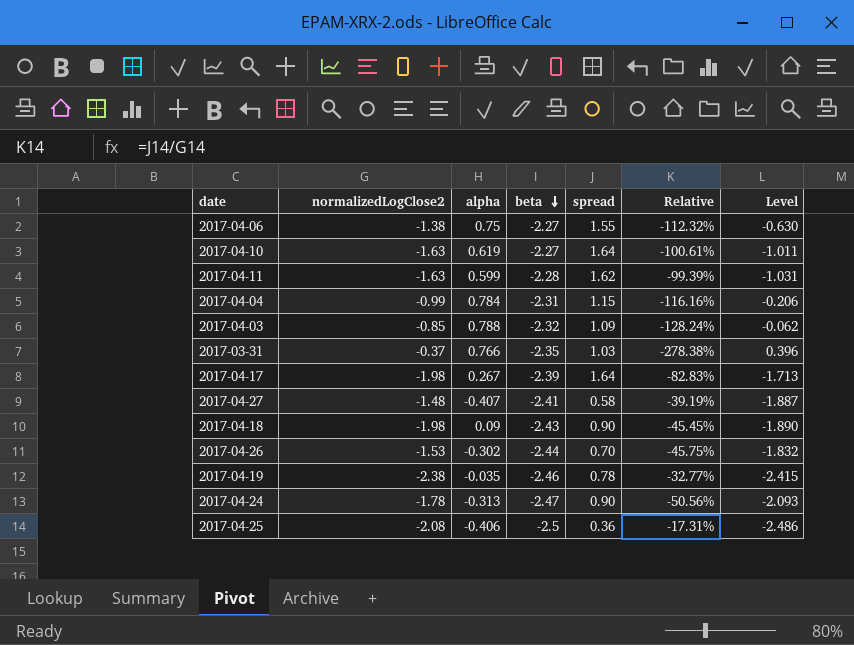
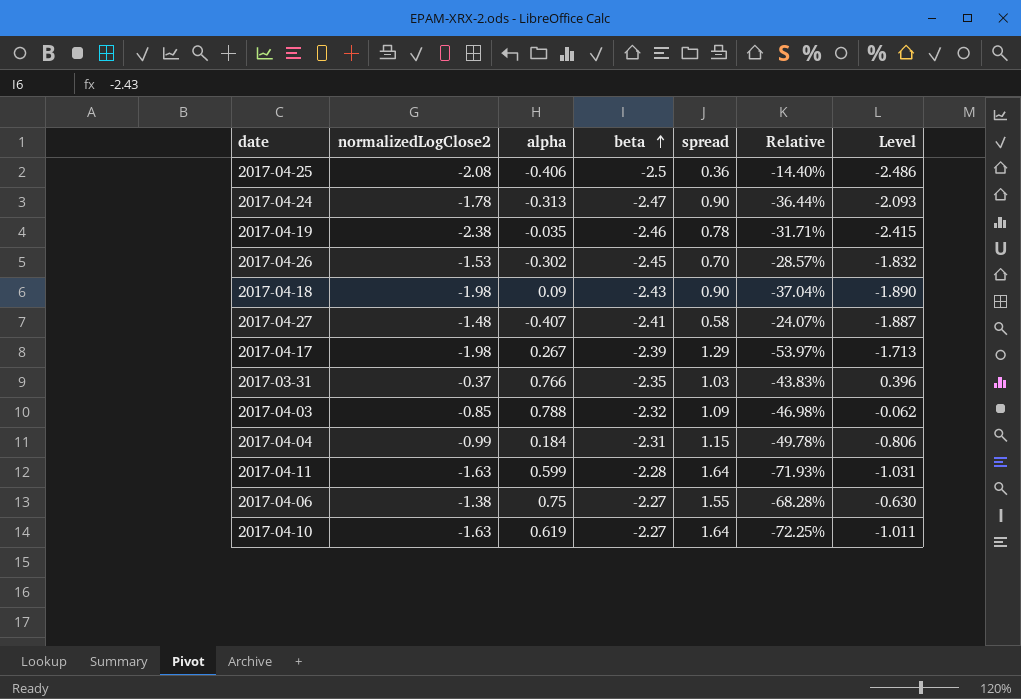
row order: beta descending -> beta ascending
column Relative | formula: [spread] / [normalizedLogClose2] -> [spread] / [beta]
2017-04-26 | beta: -2.44 -> -2.45
2017-04-17 | spread: 1.64 -> 1.29
2017-04-04 | alpha: 0.784 -> 0.184
2017-04-04 | Level: -0.206 -> -0.806
2017-04-11 | spread: 1.62 -> 1.64

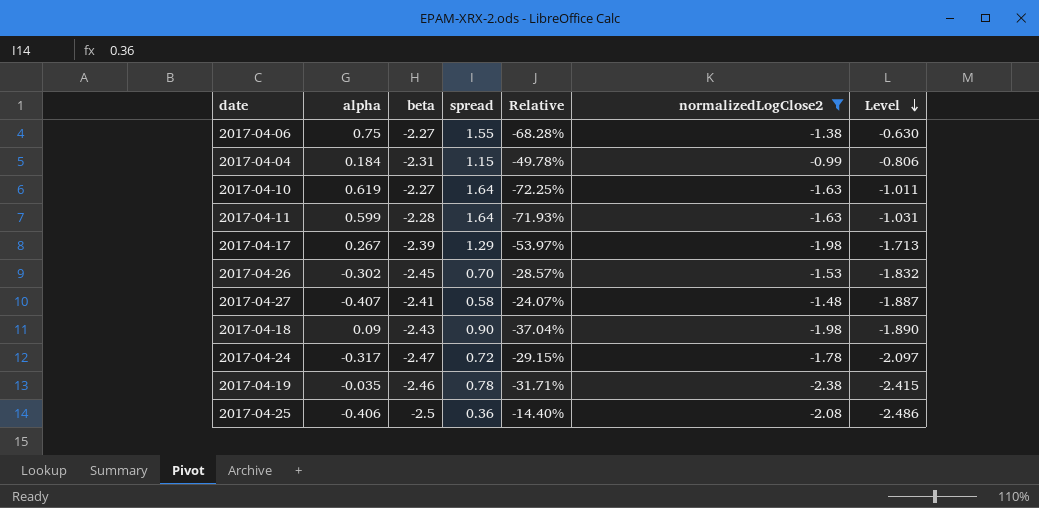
filter: none -> normalizedLogClose2 <= -0.99
row order: beta ascending -> Level descending
column normalizedLogClose2 | position: 2 -> 6
2017-04-24 | alpha: -0.313 -> -0.317
2017-04-24 | spread: 0.90 -> 0.72
2017-04-24 | Relative: -36.44% -> -29.15%
2017-04-24 | Level: -2.093 -> -2.097

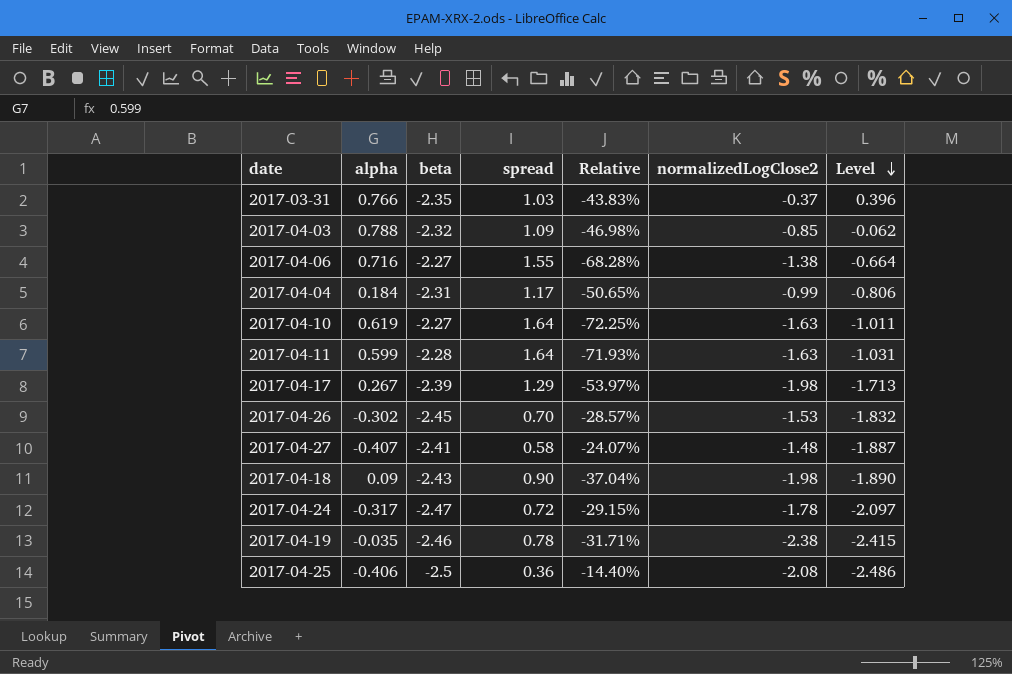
filter: normalizedLogClose2 <= -0.99 -> none
2017-04-06 | alpha: 0.75 -> 0.716
2017-04-06 | Level: -0.630 -> -0.664
2017-04-04 | spread: 1.15 -> 1.17
2017-04-04 | Relative: -49.78% -> -50.65%

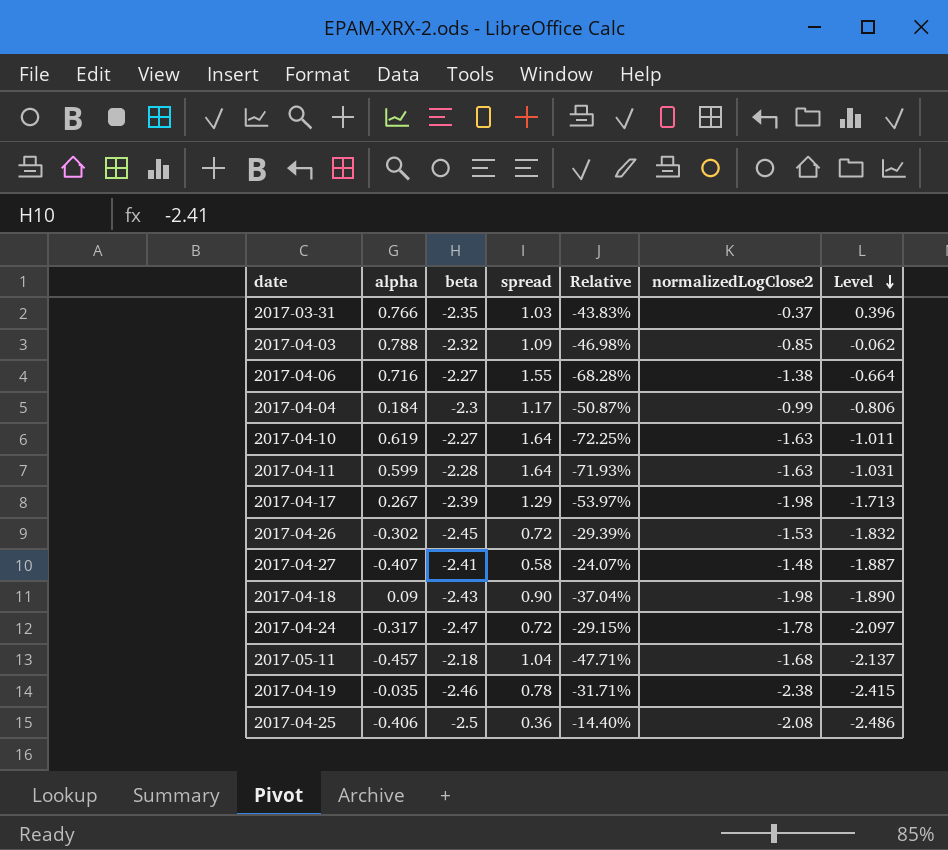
2017-04-04 | beta: -2.31 -> -2.3
2017-04-04 | Relative: -50.65% -> -50.87%
2017-04-26 | spread: 0.70 -> 0.72
2017-04-26 | Relative: -28.57% -> -29.39%
row 2017-05-11: none -> -0.457 | -2.18 | 1.04 | -47.71% | -1.68 | -2.137

